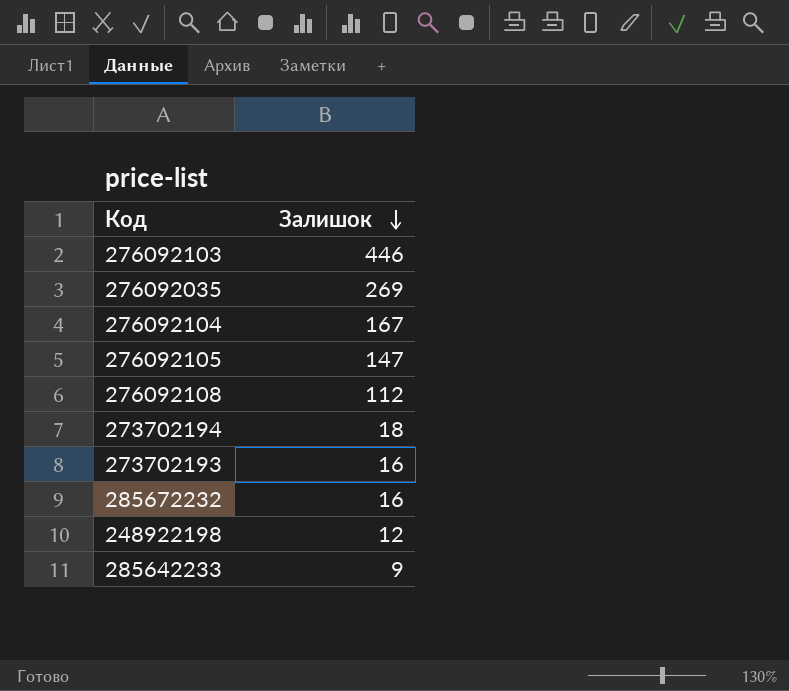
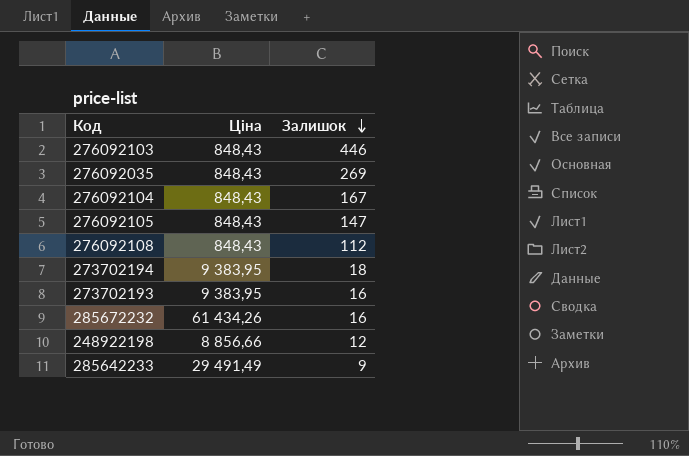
column Ціна | position: none -> 2

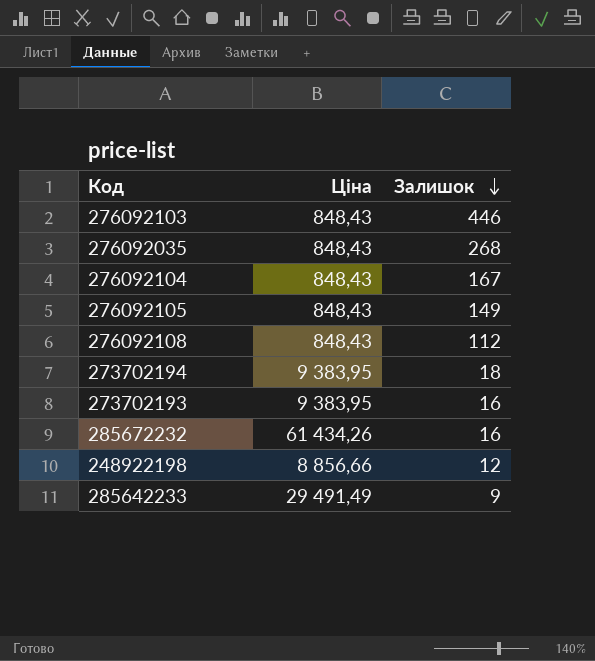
276092035 | Залишок: 269 -> 268
276092105 | Залишок: 147 -> 149

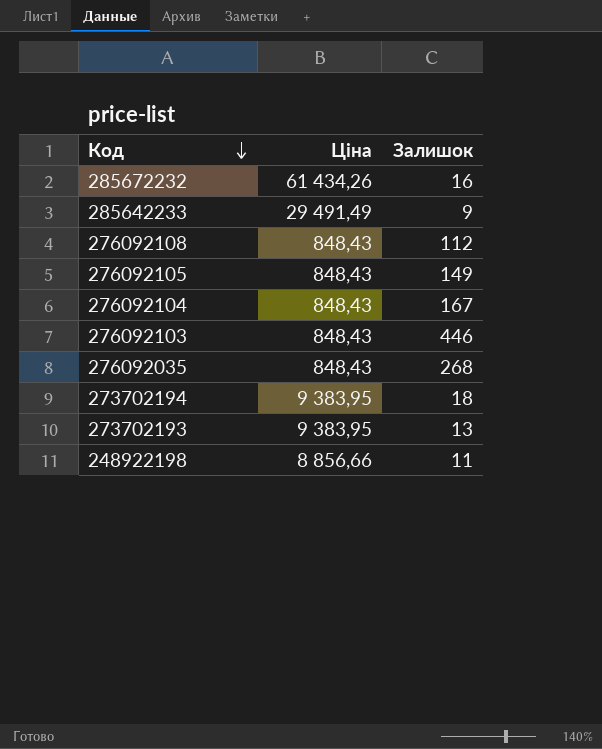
row order: Залишок descending -> Код descending
273702193 | Залишок: 16 -> 13
248922198 | Залишок: 12 -> 11

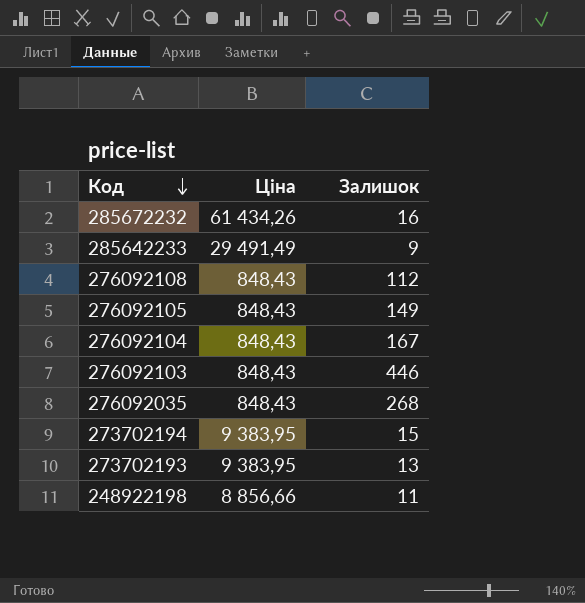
273702194 | Залишок: 18 -> 15

